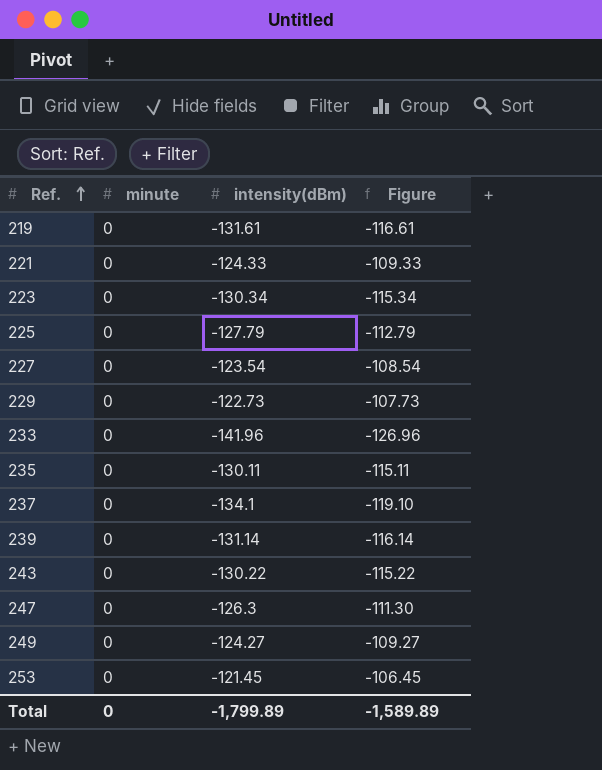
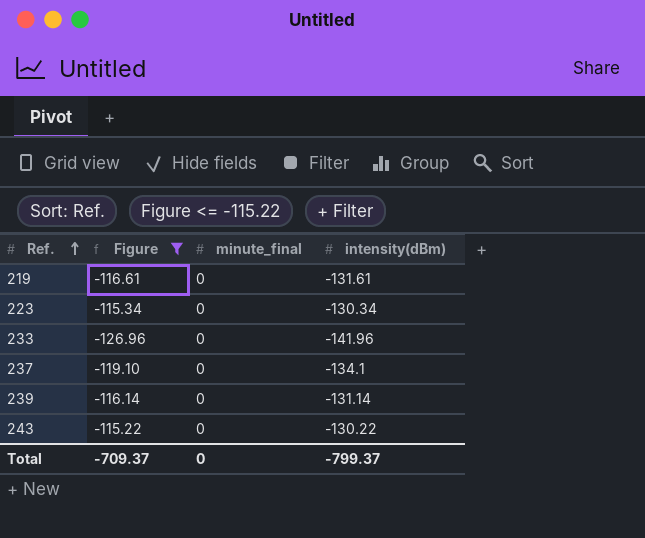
filter: none -> Figure <= -115.22
column Figure | position: 4 -> 2
column name: minute -> minute_final
Total | Figure: -1,589.89 -> -709.37
Total | intensity(dBm): -1,799.89 -> -799.37

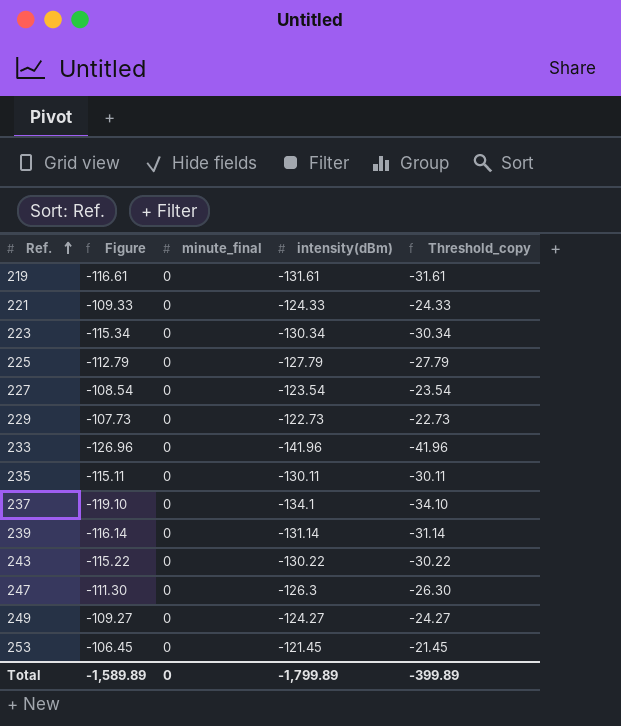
filter: Figure <= -115.22 -> none
column Threshold_copy | formula: none -> [intensity(dBm)] + 100
Total | Figure: -709.37 -> -1,589.89
Total | intensity(dBm): -799.37 -> -1,799.89

